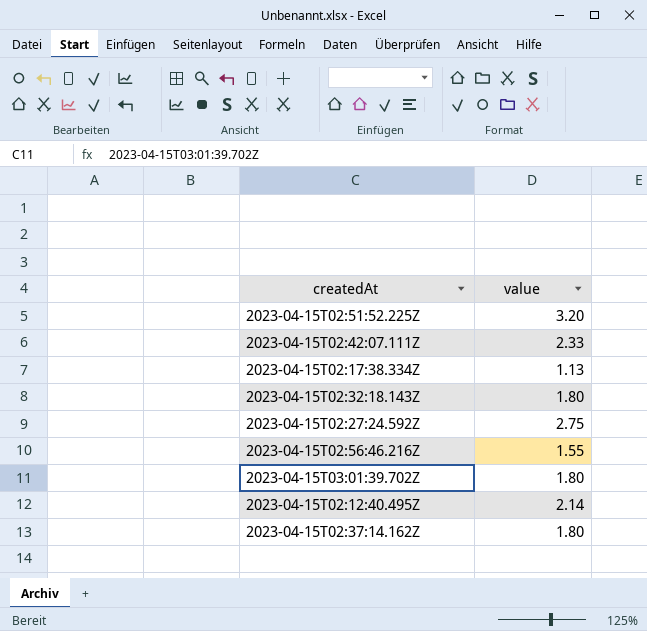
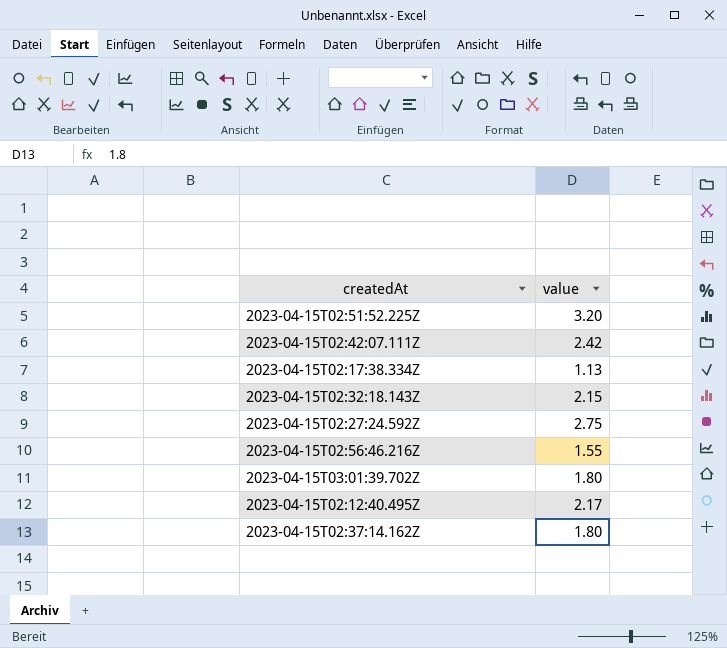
2023-04-15T02:42:07.111Z | value: 2.33 -> 2.42
2023-04-15T02:32:18.143Z | value: 1.80 -> 2.15
2023-04-15T02:12:40.495Z | value: 2.14 -> 2.17

